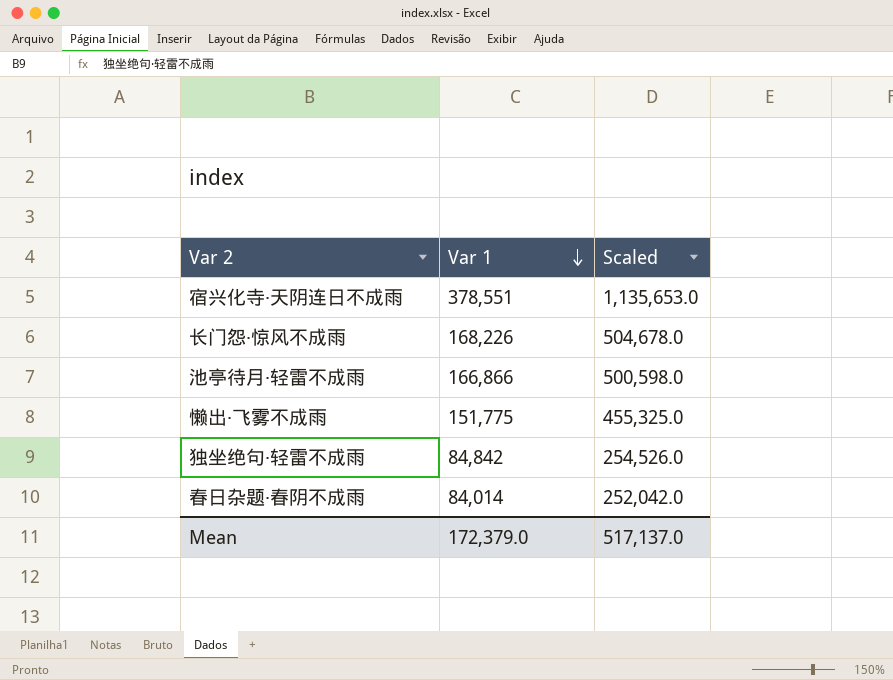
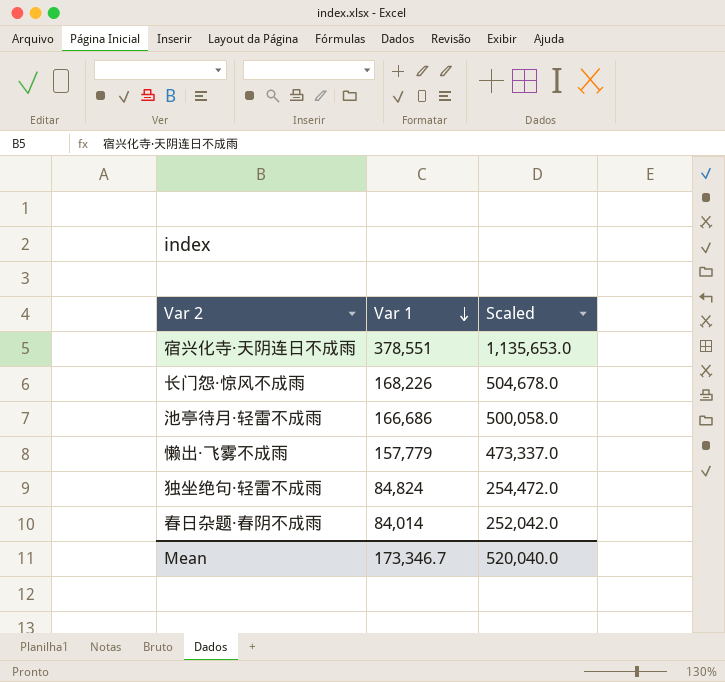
池亭待月·轻雷不成雨 | Var 1: 166,866 -> 166,686
池亭待月·轻雷不成雨 | Scaled: 500,598.0 -> 500,058.0
懒出·飞雾不成雨 | Var 1: 151,775 -> 157,779
懒出·飞雾不成雨 | Scaled: 455,325.0 -> 473,337.0
独坐绝句·轻雷不成雨 | Var 1: 84,842 -> 84,824
独坐绝句·轻雷不成雨 | Scaled: 254,526.0 -> 254,472.0
Mean | Var 1: 172,379.0 -> 173,346.7
Mean | Scaled: 517,137.0 -> 520,040.0

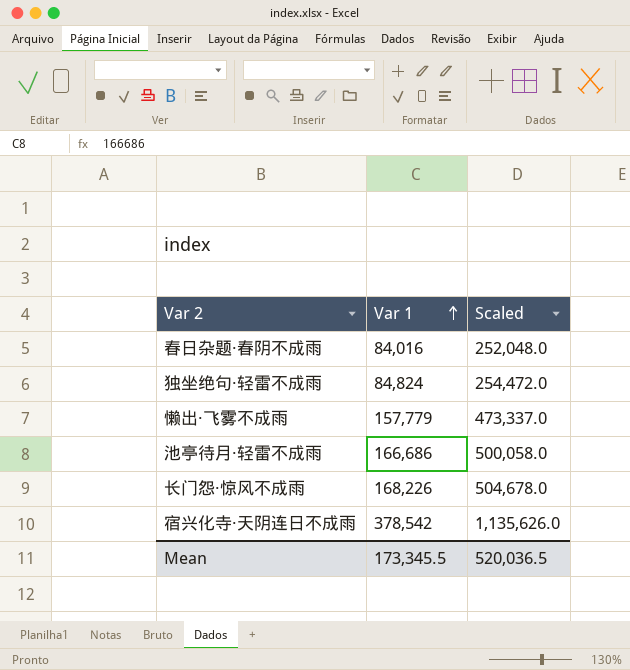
row order: Var 1 descending -> Var 1 ascending
春日杂题·春阴不成雨 | Var 1: 84,014 -> 84,016
春日杂题·春阴不成雨 | Scaled: 252,042.0 -> 252,048.0
宿兴化寺·天阴连日不成雨 | Var 1: 378,551 -> 378,542
宿兴化寺·天阴连日不成雨 | Scaled: 1,135,653.0 -> 1,135,626.0
Mean | Var 1: 173,346.7 -> 173,345.5
Mean | Scaled: 520,040.0 -> 520,036.5

